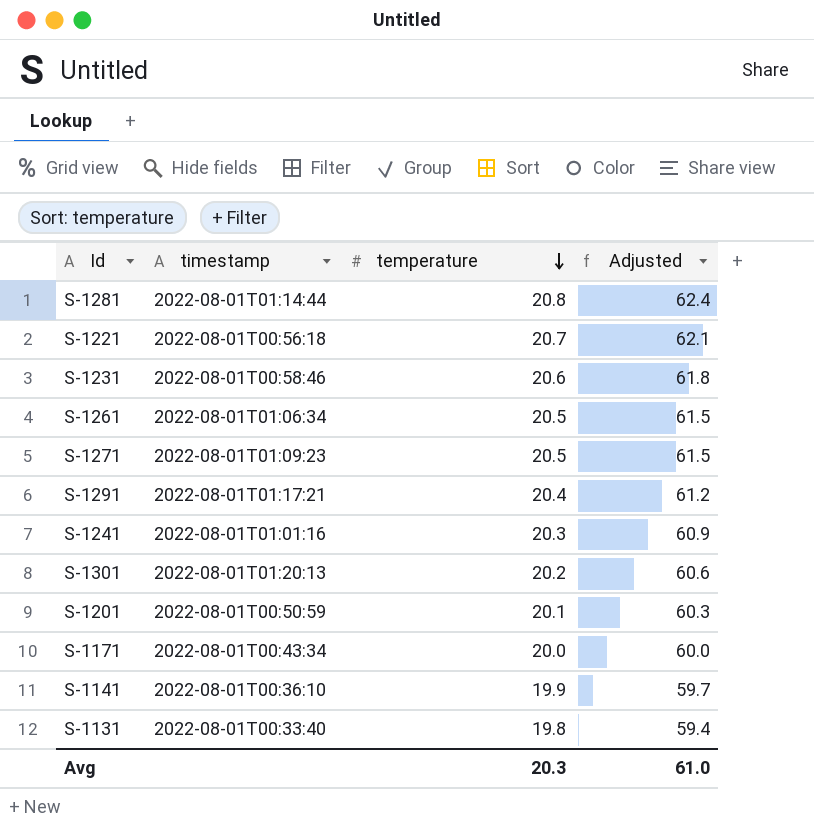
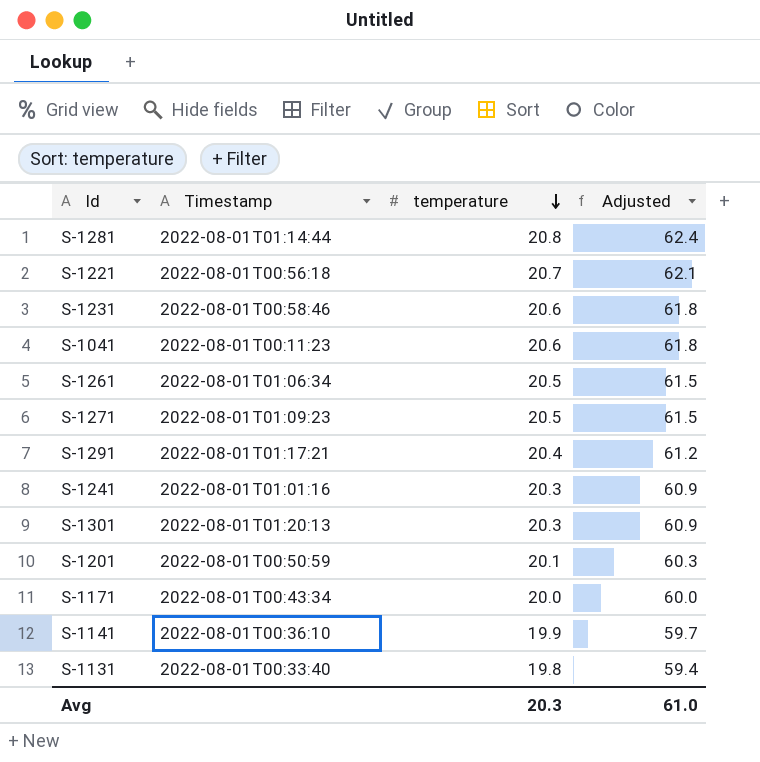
column name: timestamp -> Timestamp
row S-1041: none -> 2022-08-01T00:11:23 | 20.6 | 61.8
S-1301 | temperature: 20.2 -> 20.3
S-1301 | Adjusted: 60.6 -> 60.9

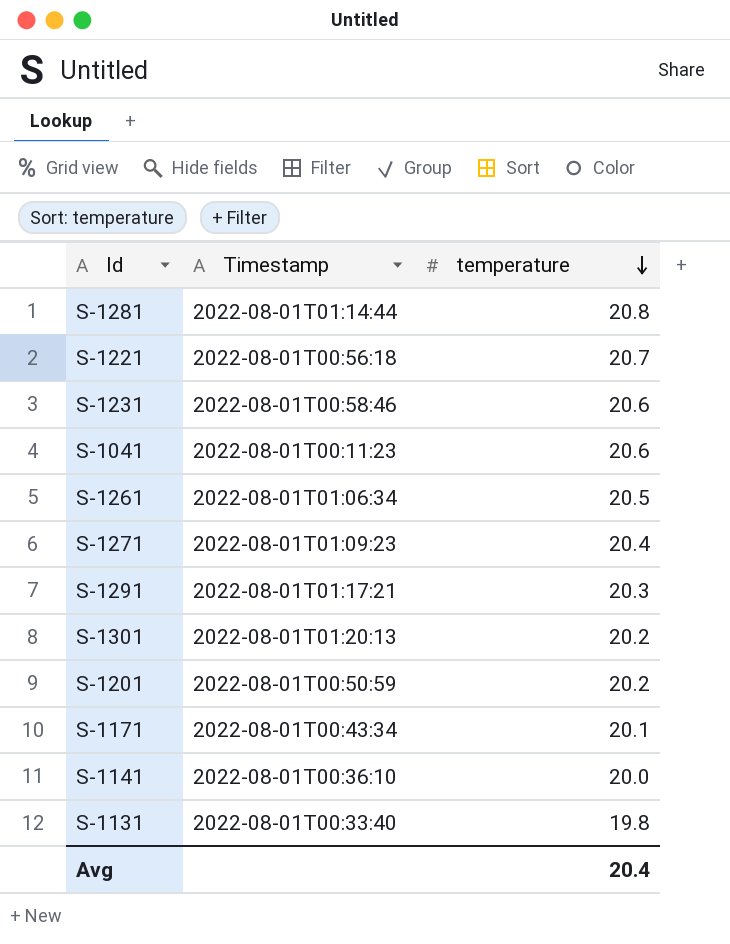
column Adjusted | formula: [temperature] * 3 -> none
row S-1241: 2022-08-01T01:01:16 | 20.3 | 60.9 -> none
S-1271 | temperature: 20.5 -> 20.4
S-1291 | temperature: 20.4 -> 20.3
S-1301 | temperature: 20.3 -> 20.2
S-1201 | temperature: 20.1 -> 20.2
S-1171 | temperature: 20.0 -> 20.1
S-1141 | temperature: 19.9 -> 20.0
Avg | temperature: 20.3 -> 20.4

